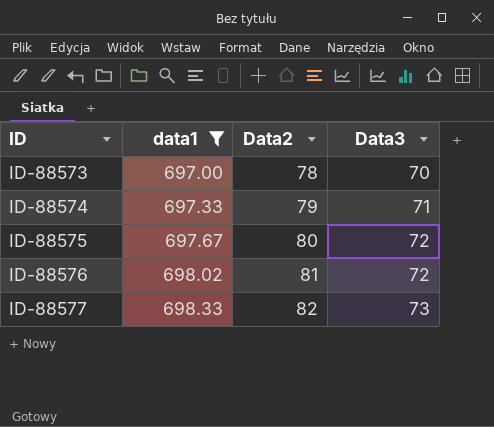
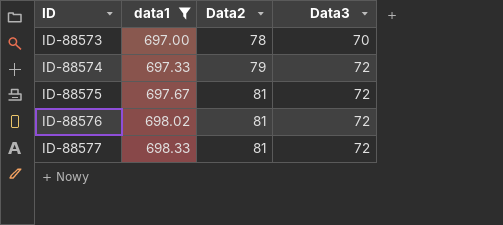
ID-88574 | Data3: 71 -> 72
ID-88575 | Data2: 80 -> 81
ID-88577 | Data2: 82 -> 81
ID-88577 | Data3: 73 -> 72

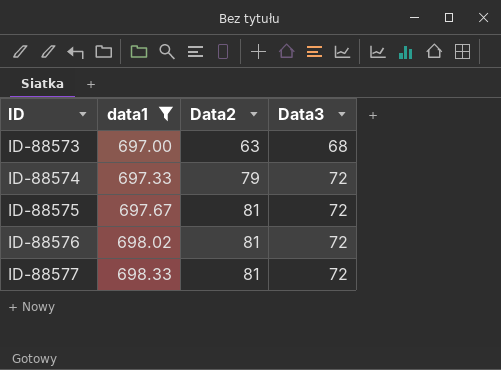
ID-88573 | Data2: 78 -> 63
ID-88573 | Data3: 70 -> 68

